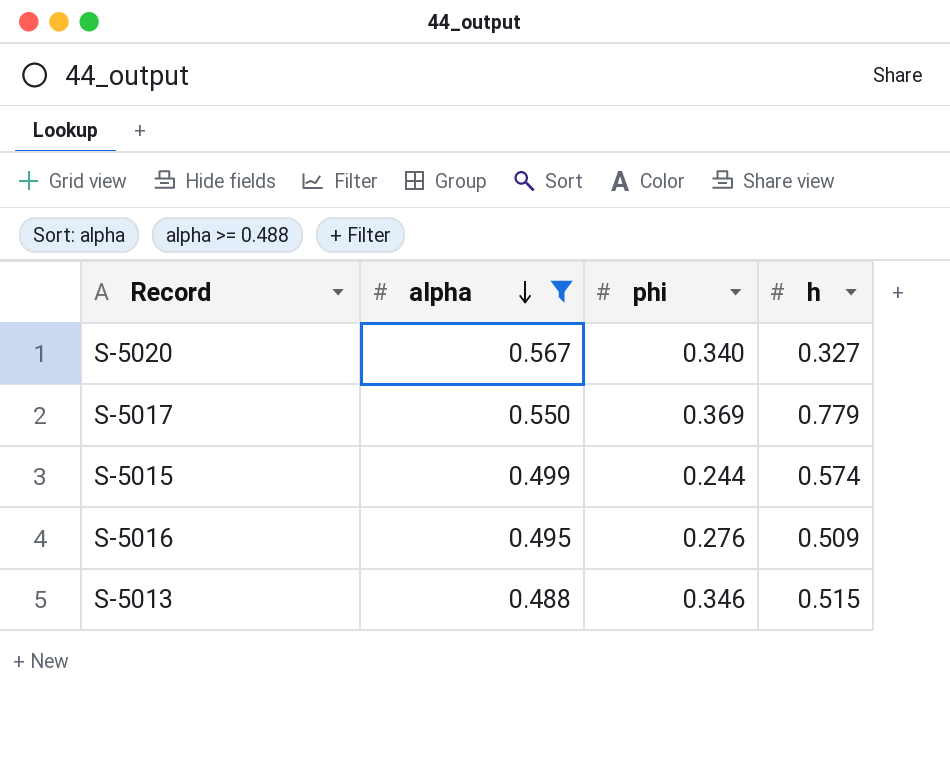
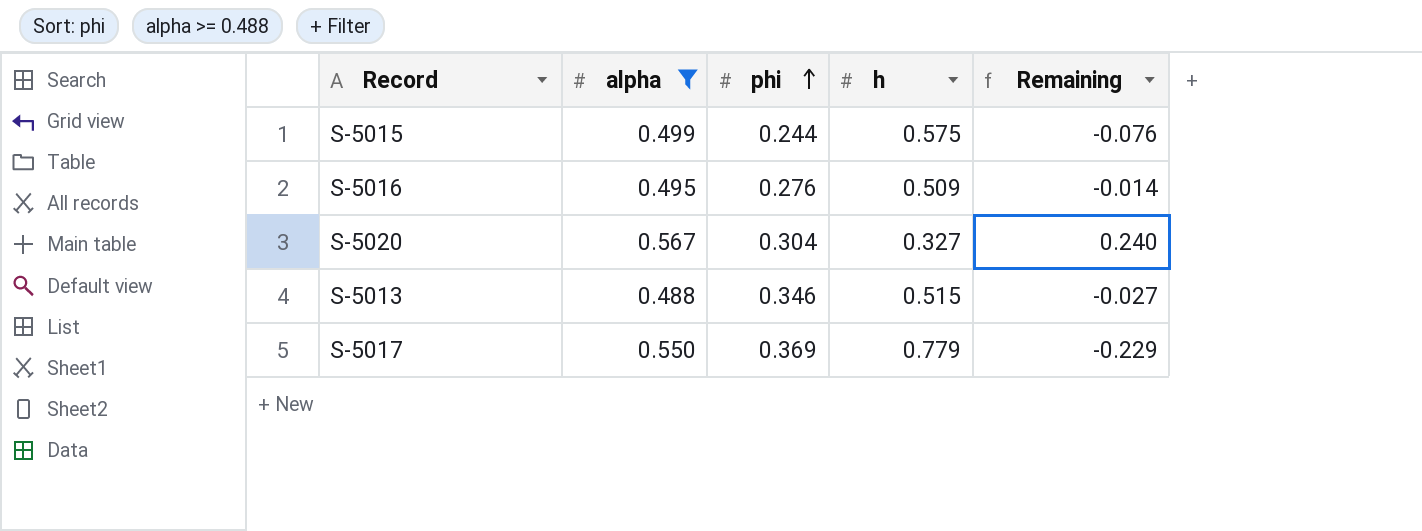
row order: alpha descending -> phi ascending
column Remaining | formula: none -> [alpha] - [h]
S-5015 | h: 0.574 -> 0.575
S-5020 | phi: 0.340 -> 0.304

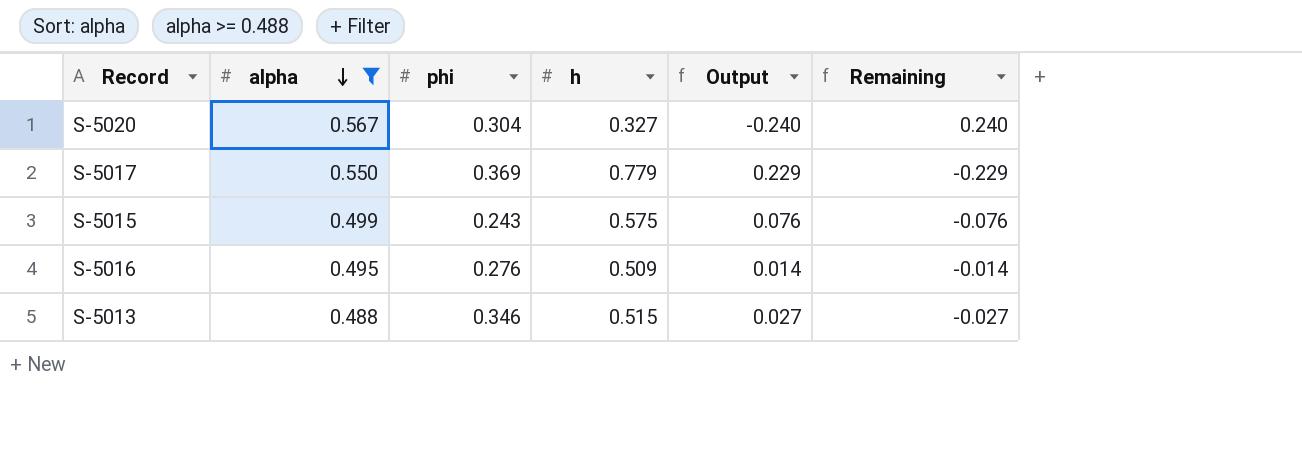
row order: phi ascending -> alpha descending
column Output | formula: none -> [h] - [alpha]
S-5015 | phi: 0.244 -> 0.243

